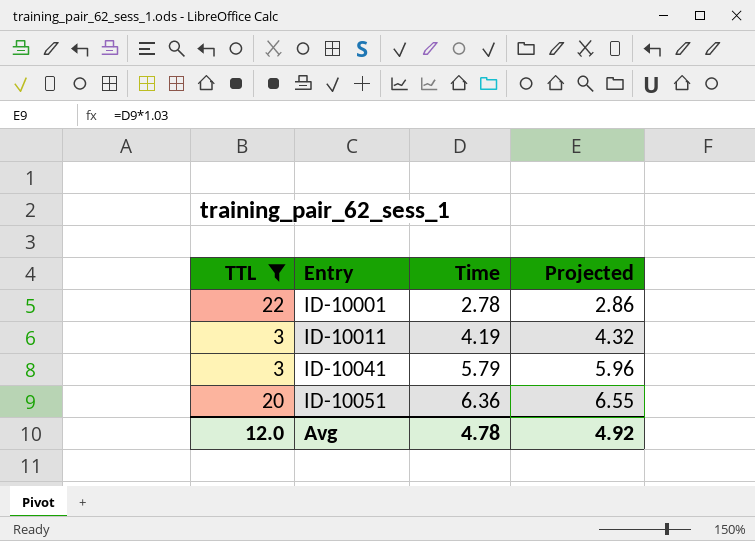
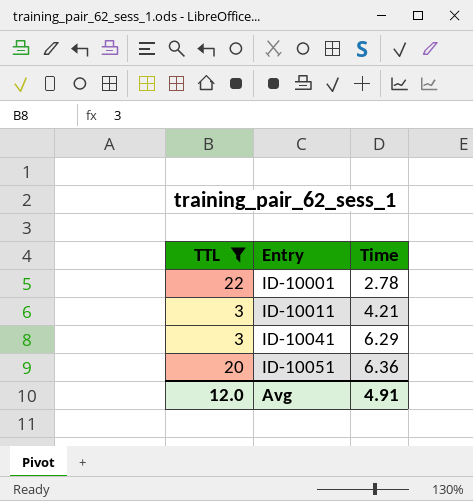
column Projected | formula: [Time] * 1.03 -> none
ID-10011 | Time: 4.19 -> 4.21
ID-10041 | Time: 5.79 -> 6.29
Avg | Time: 4.78 -> 4.91

